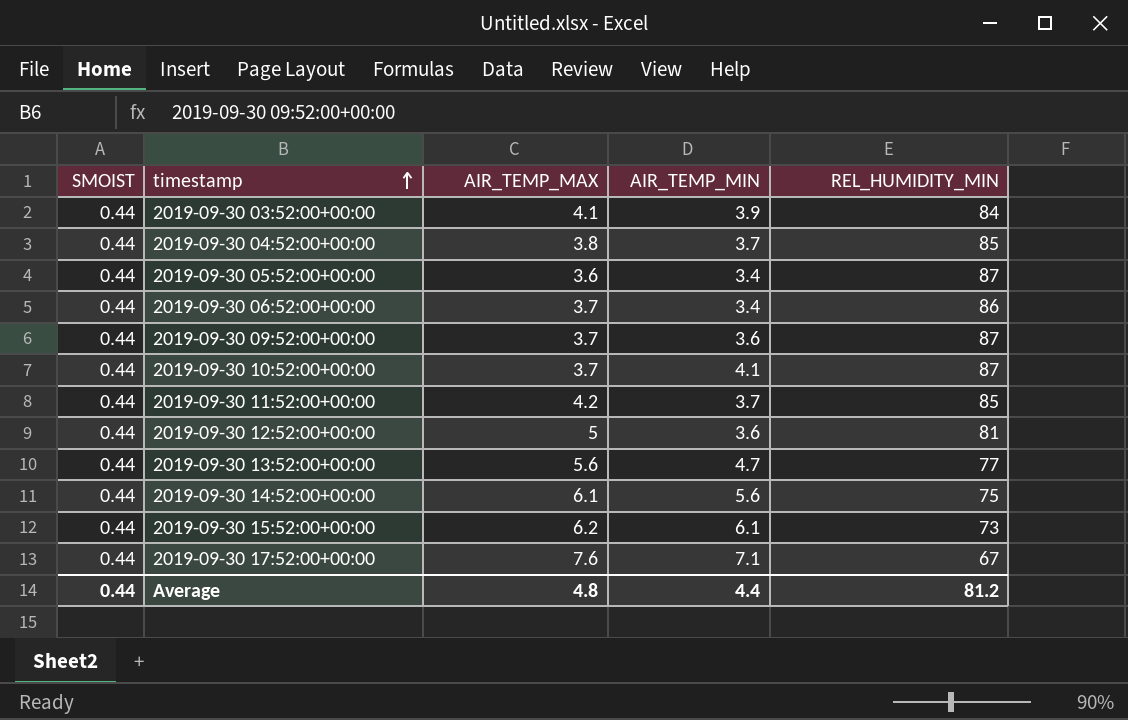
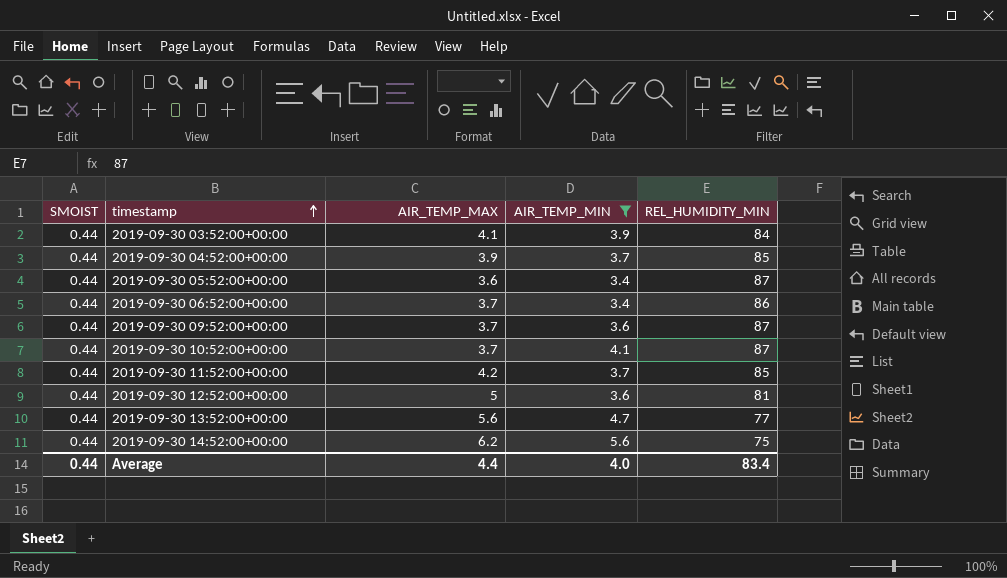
filter: none -> AIR_TEMP_MIN <= 5.6
2019-09-30 04:52:00+00:00 | AIR_TEMP_MAX: 3.8 -> 3.9
2019-09-30 14:52:00+00:00 | AIR_TEMP_MAX: 6.1 -> 6.2
Average | AIR_TEMP_MAX: 4.8 -> 4.4
Average | AIR_TEMP_MIN: 4.4 -> 4.0
Average | REL_HUMIDITY_MIN: 81.2 -> 83.4

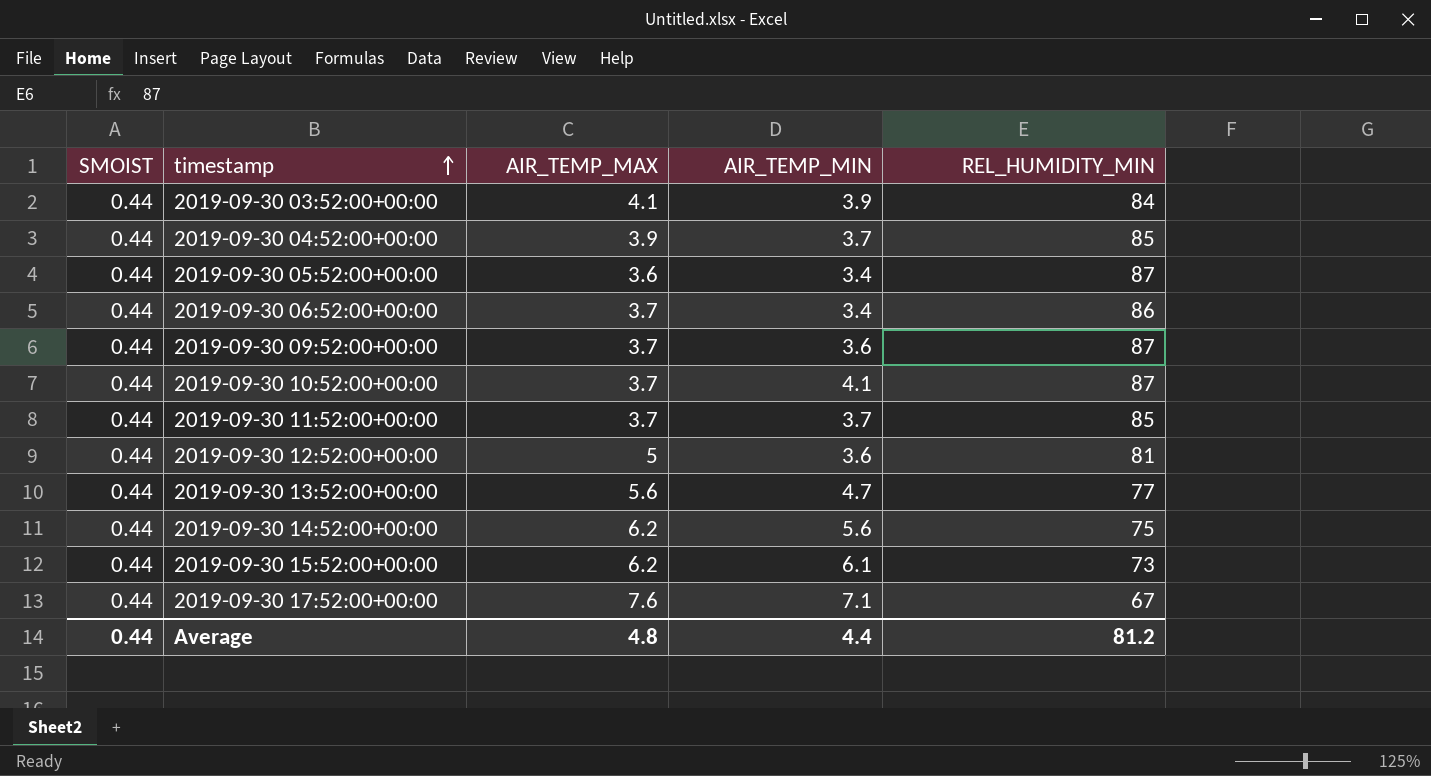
filter: AIR_TEMP_MIN <= 5.6 -> none
2019-09-30 11:52:00+00:00 | AIR_TEMP_MAX: 4.2 -> 3.7
Average | AIR_TEMP_MAX: 4.4 -> 4.8
Average | AIR_TEMP_MIN: 4.0 -> 4.4
Average | REL_HUMIDITY_MIN: 83.4 -> 81.2

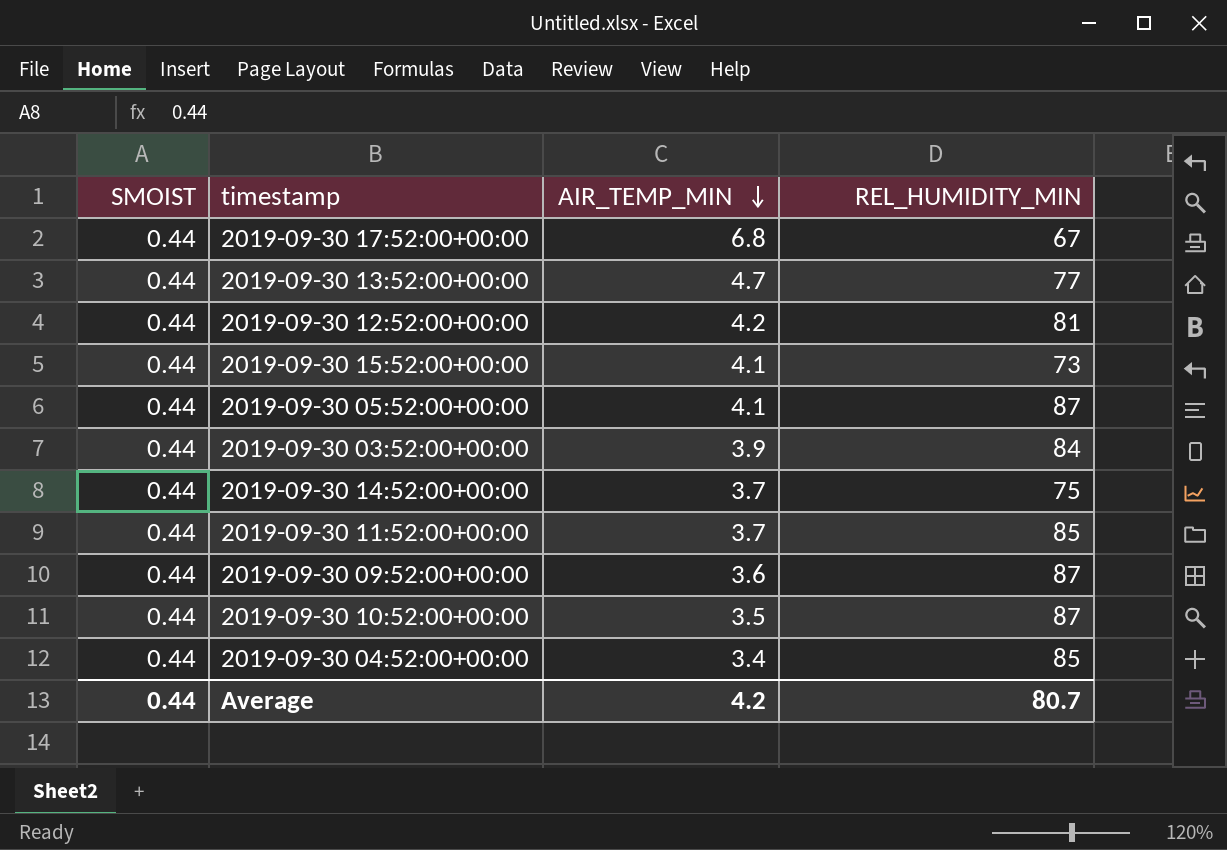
row order: timestamp ascending -> AIR_TEMP_MIN descending
column AIR_TEMP_MAX | position: 3 -> none
row 2019-09-30 06:52:00+00:00: 0.44 | 3.7 | 3.4 | 86 -> none
2019-09-30 17:52:00+00:00 | AIR_TEMP_MIN: 7.1 -> 6.8
2019-09-30 12:52:00+00:00 | AIR_TEMP_MIN: 3.6 -> 4.2
2019-09-30 15:52:00+00:00 | AIR_TEMP_MIN: 6.1 -> 4.1
2019-09-30 05:52:00+00:00 | AIR_TEMP_MIN: 3.4 -> 4.1
2019-09-30 14:52:00+00:00 | AIR_TEMP_MIN: 5.6 -> 3.7
2019-09-30 10:52:00+00:00 | AIR_TEMP_MIN: 4.1 -> 3.5
2019-09-30 04:52:00+00:00 | AIR_TEMP_MIN: 3.7 -> 3.4
Average | AIR_TEMP_MIN: 4.4 -> 4.2
Average | REL_HUMIDITY_MIN: 81.2 -> 80.7

